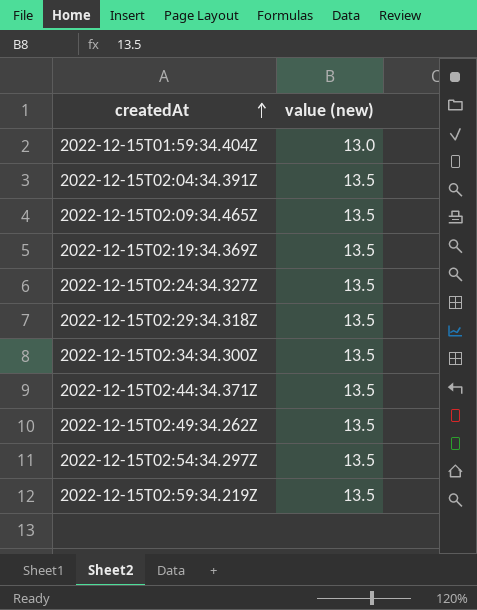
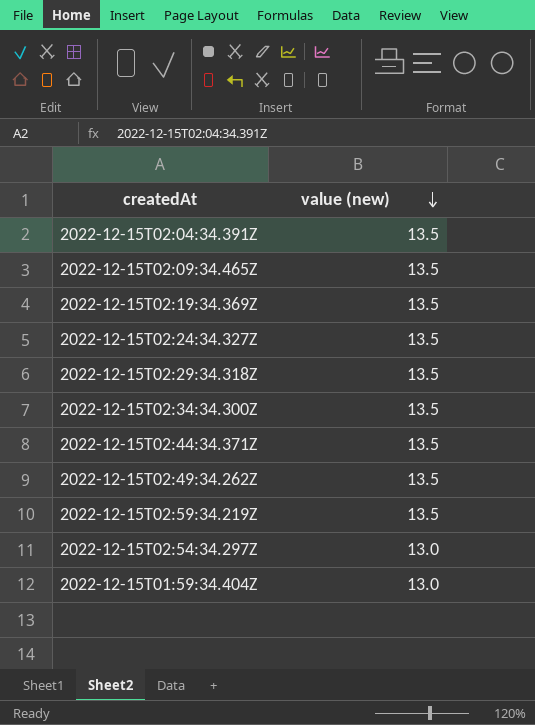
row order: createdAt ascending -> value (new) descending
2022-12-15T02:54:34.297Z | value (new): 13.5 -> 13.0

